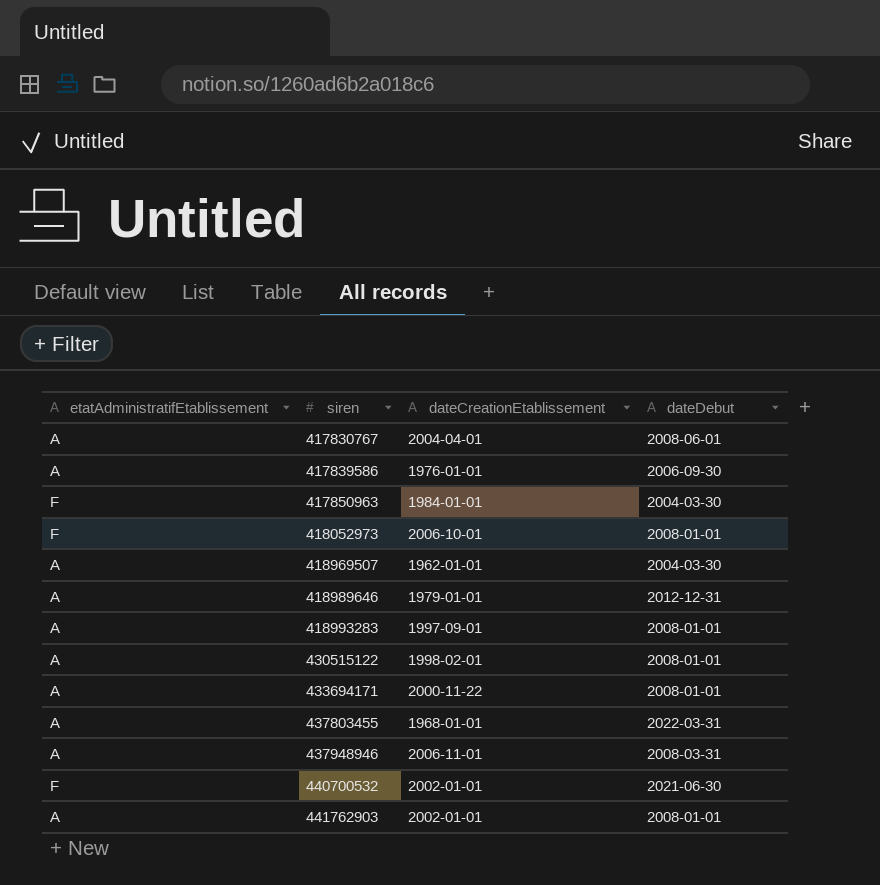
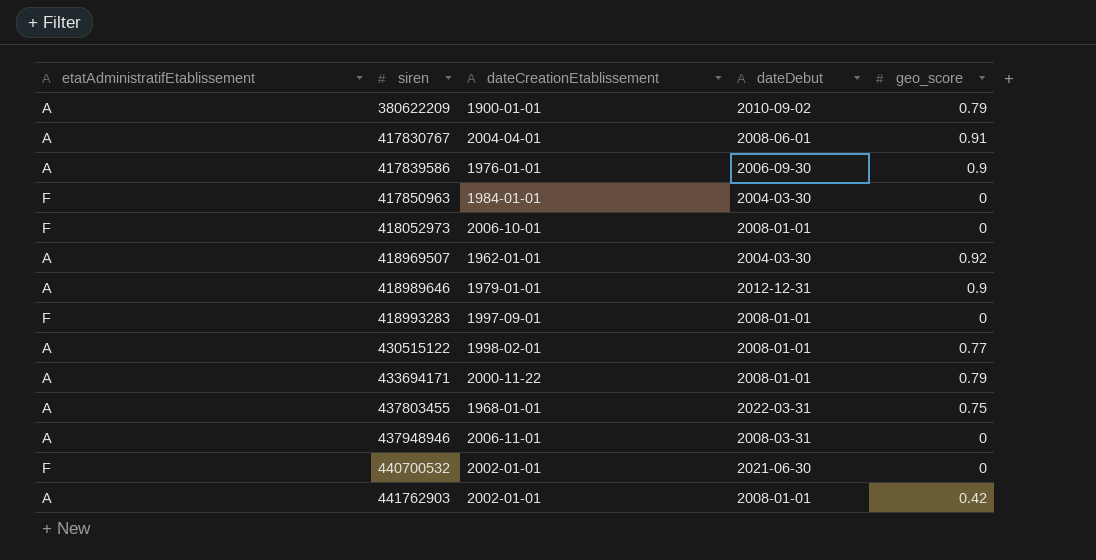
column geo_score | position: none -> 5
row 380622209: none -> A | 1900-01-01 | 2010-09-02 | 0.79
418993283 | etatAdministratifEtablissement: A -> F

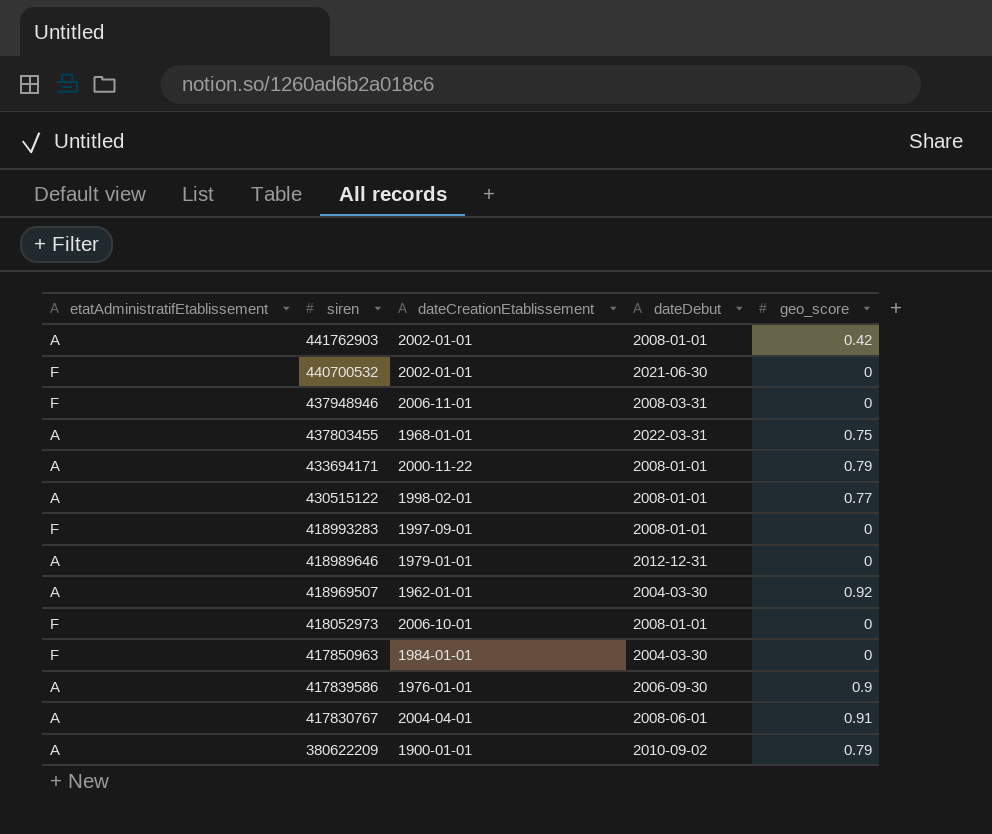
row order: siren ascending -> siren descending
437948946 | etatAdministratifEtablissement: A -> F
418989646 | geo_score: 0.9 -> 0

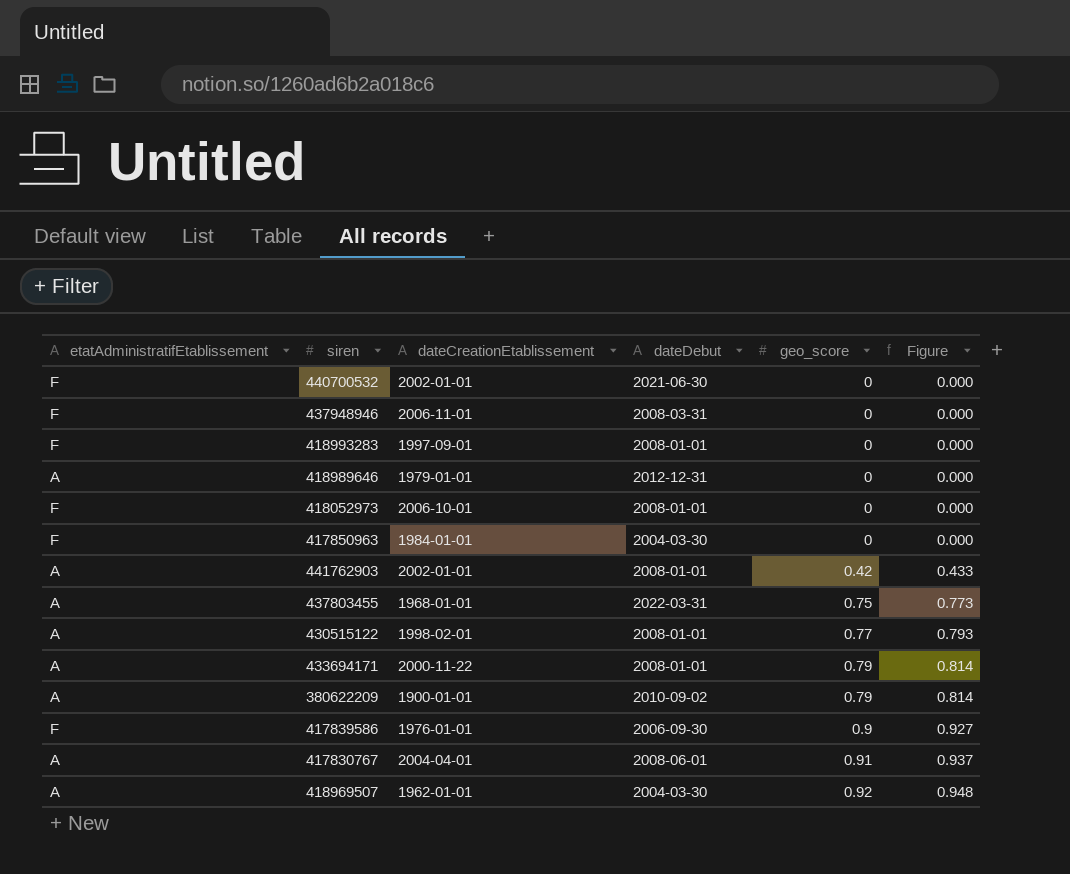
row order: siren descending -> geo_score ascending
column Figure | formula: none -> [geo_score] * 1.03
417839586 | etatAdministratifEtablissement: A -> F

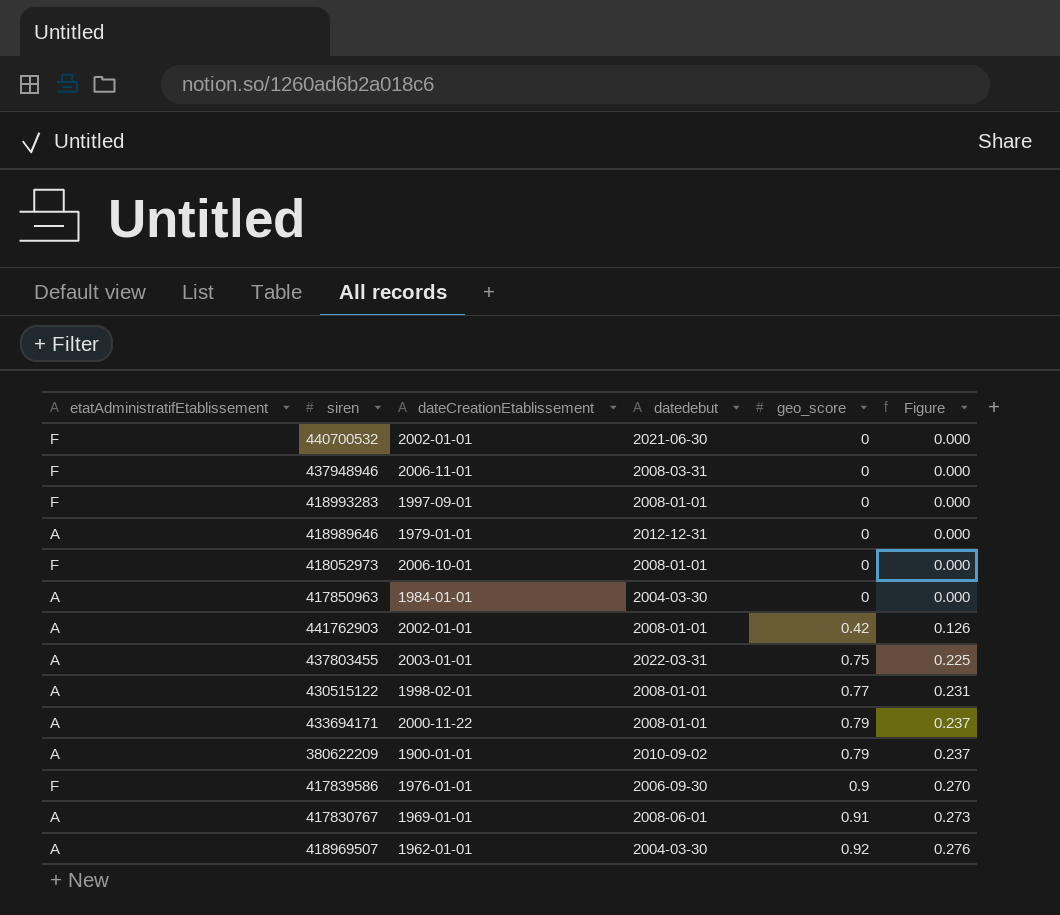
column name: dateDebut -> datedebut
column Figure | formula: [geo_score] * 1.03 -> [geo_score] * 0.3
417850963 | etatAdministratifEtablissement: F -> A
437803455 | dateCreationEtablissement: 1968-01-01 -> 2003-01-01
417830767 | dateCreationEtablissement: 2004-04-01 -> 1969-01-01

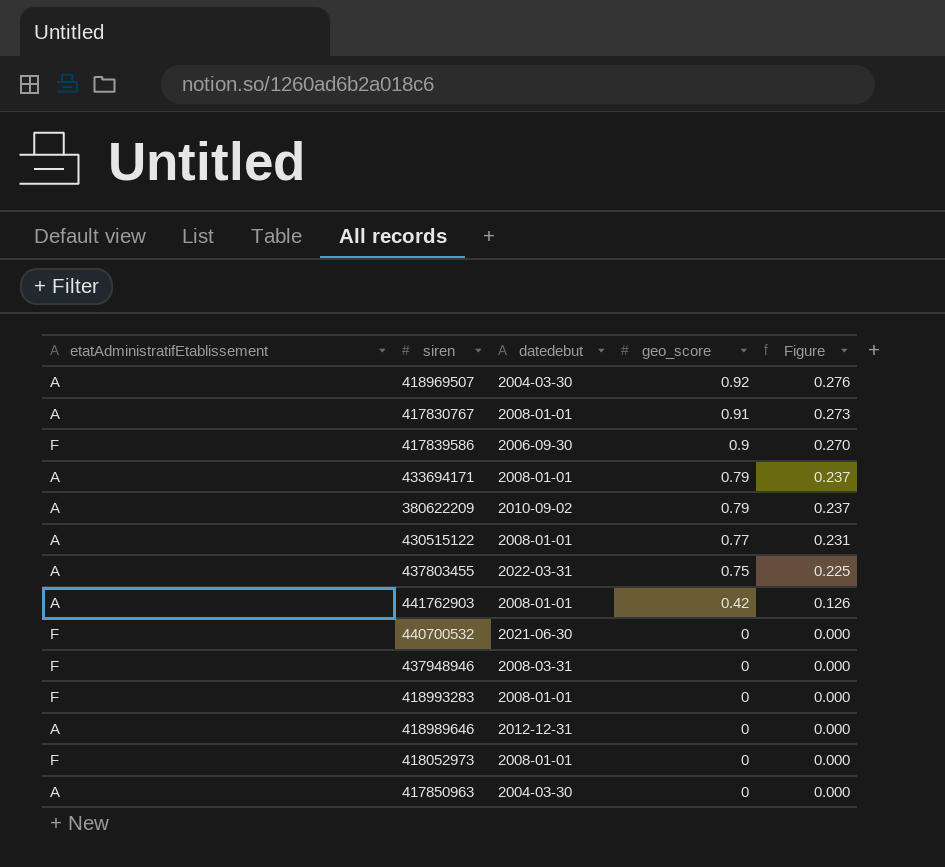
row order: geo_score ascending -> geo_score descending
column dateCreationEtablissement | position: 3 -> none
417830767 | datedebut: 2008-06-01 -> 2008-01-01

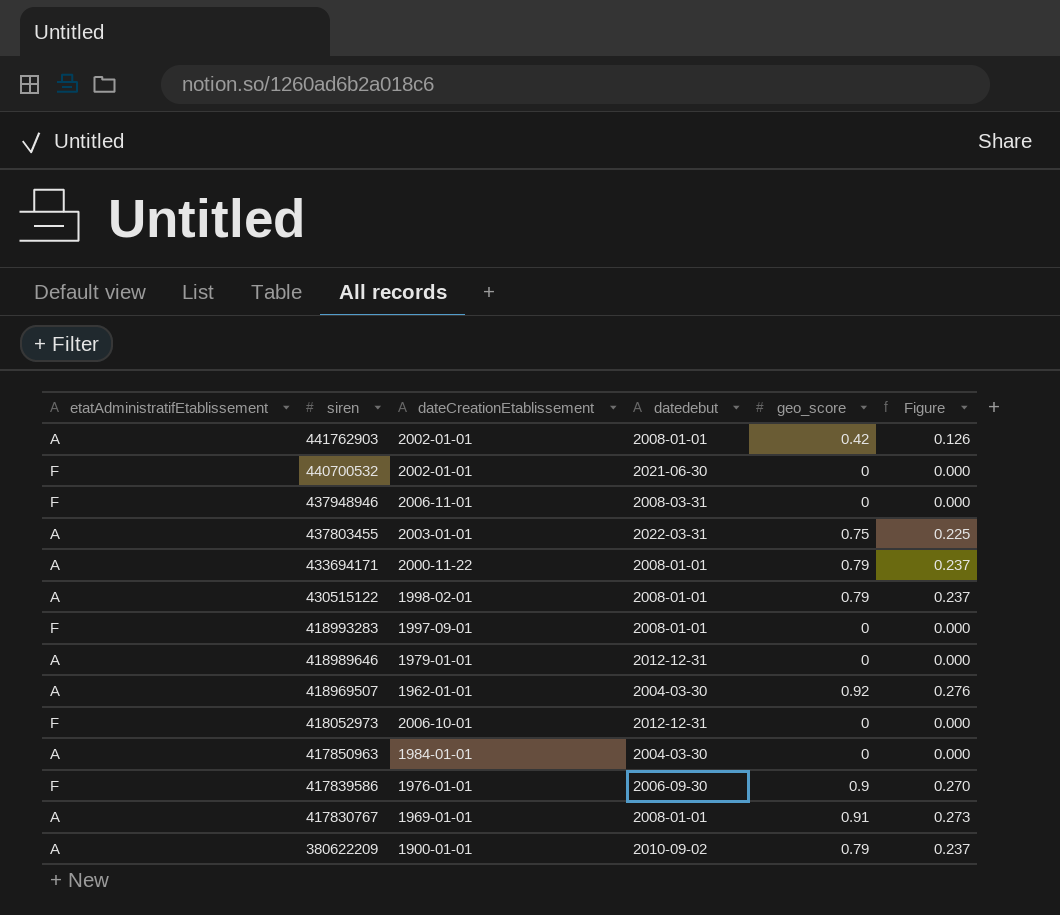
row order: geo_score descending -> siren descending
column dateCreationEtablissement | position: none -> 3
430515122 | geo_score: 0.77 -> 0.79
430515122 | Figure: 0.231 -> 0.237
418052973 | datedebut: 2008-01-01 -> 2012-12-31

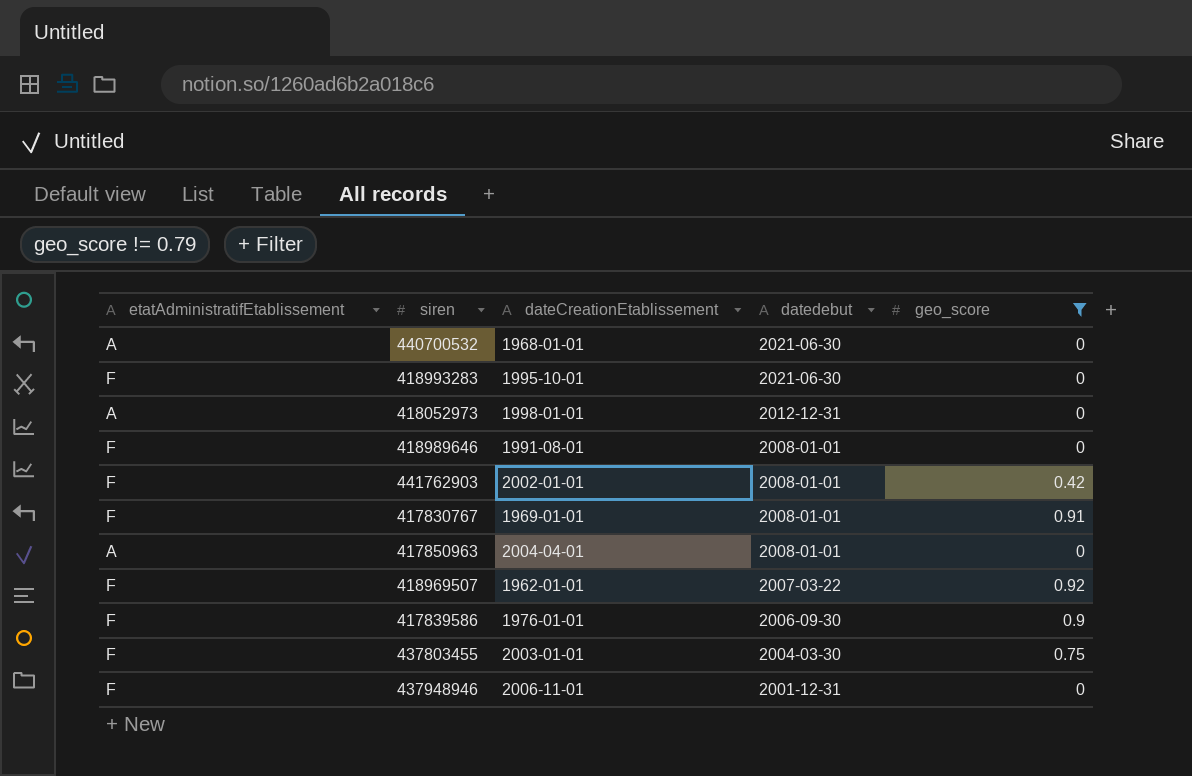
filter: none -> geo_score != 0.79
row order: siren descending -> datedebut descending
column Figure | formula: [geo_score] * 0.3 -> none
440700532 | etatAdministratifEtablissement: F -> A
440700532 | dateCreationEtablissement: 2002-01-01 -> 1968-01-01
418993283 | dateCreationEtablissement: 1997-09-01 -> 1995-10-01
418993283 | datedebut: 2008-01-01 -> 2021-06-30
418052973 | etatAdministratifEtablissement: F -> A
418052973 | dateCreationEtablissement: 2006-10-01 -> 1998-01-01
418989646 | etatAdministratifEtablissement: A -> F
418989646 | dateCreationEtablissement: 1979-01-01 -> 1991-08-01
418989646 | datedebut: 2012-12-31 -> 2008-01-01
441762903 | etatAdministratifEtablissement: A -> F
417830767 | etatAdministratifEtablissement: A -> F
417850963 | dateCreationEtablissement: 1984-01-01 -> 2004-04-01
417850963 | datedebut: 2004-03-30 -> 2008-01-01
418969507 | etatAdministratifEtablissement: A -> F
418969507 | datedebut: 2004-03-30 -> 2007-03-22
437803455 | etatAdministratifEtablissement: A -> F
437803455 | datedebut: 2022-03-31 -> 2004-03-30
437948946 | datedebut: 2008-03-31 -> 2001-12-31

